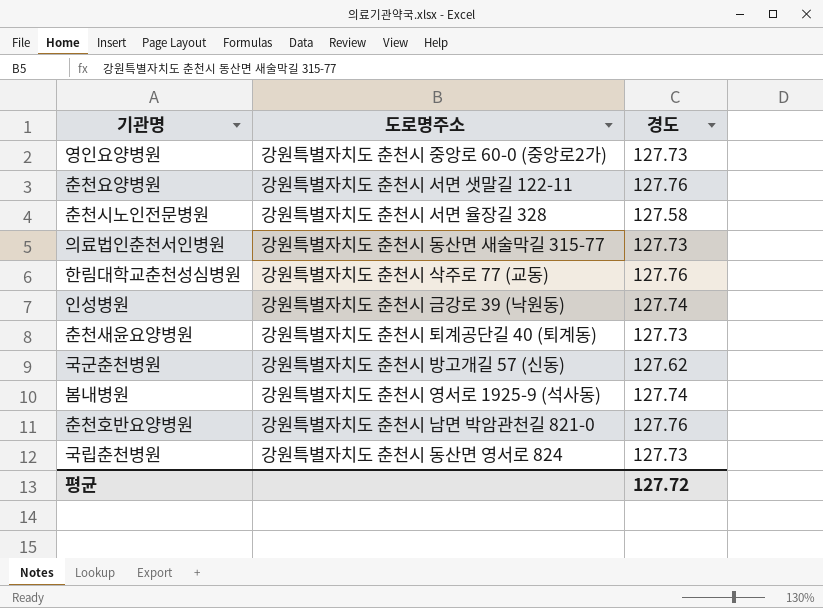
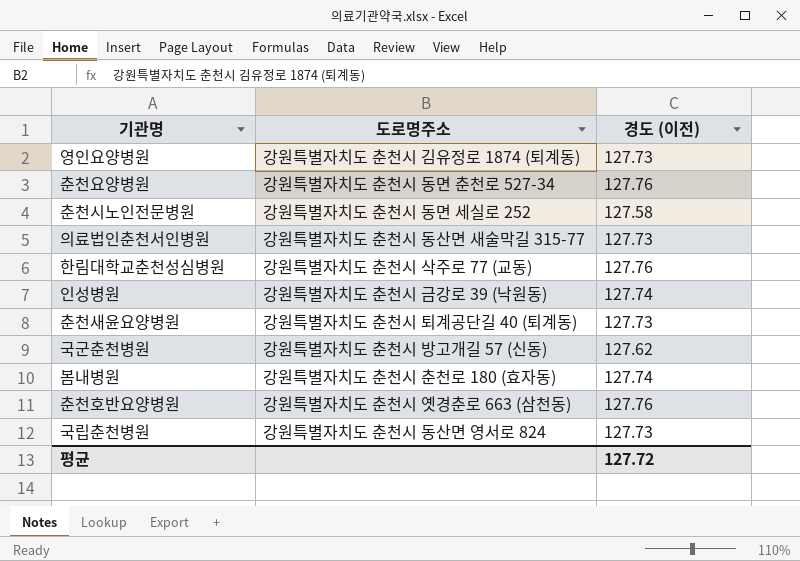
column name: 경도 -> 경도 (이전)
영인요양병원 | 도로명주소: 강원특별자치도 춘천시 중앙로 60-0 (중앙로2가) -> 강원특별자치도 춘천시 김유정로 1874 (퇴계동)
춘천요양병원 | 도로명주소: 강원특별자치도 춘천시 서면 샛말길 122-11 -> 강원특별자치도 춘천시 동면 춘천로 527-34
춘천시노인전문병원 | 도로명주소: 강원특별자치도 춘천시 서면 율장길 328 -> 강원특별자치도 춘천시 동면 세실로 252
봄내병원 | 도로명주소: 강원특별자치도 춘천시 영서로 1925-9 (석사동) -> 강원특별자치도 춘천시 춘천로 180 (효자동)
춘천호반요양병원 | 도로명주소: 강원특별자치도 춘천시 남면 박암관천길 821-0 -> 강원특별자치도 춘천시 옛경춘로 663 (삼천동)

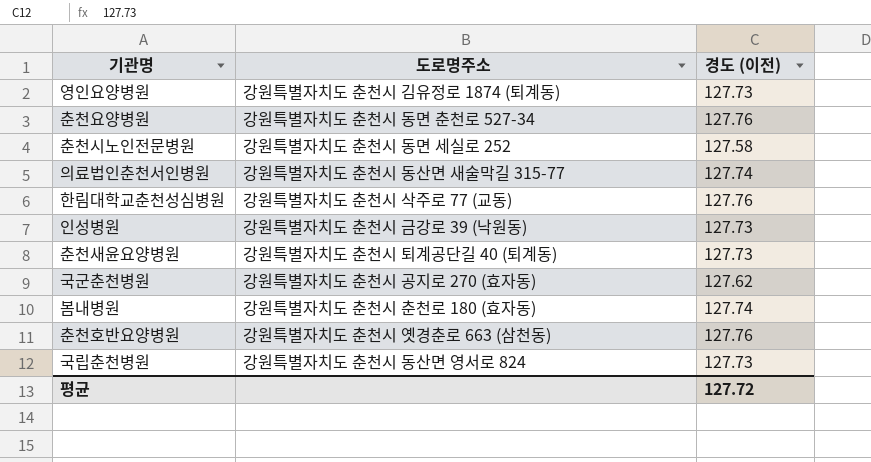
의료법인춘천서인병원 | 경도 (이전): 127.73 -> 127.74
인성병원 | 경도 (이전): 127.74 -> 127.73
국군춘천병원 | 도로명주소: 강원특별자치도 춘천시 방고개길 57 (신동) -> 강원특별자치도 춘천시 공지로 270 (효자동)

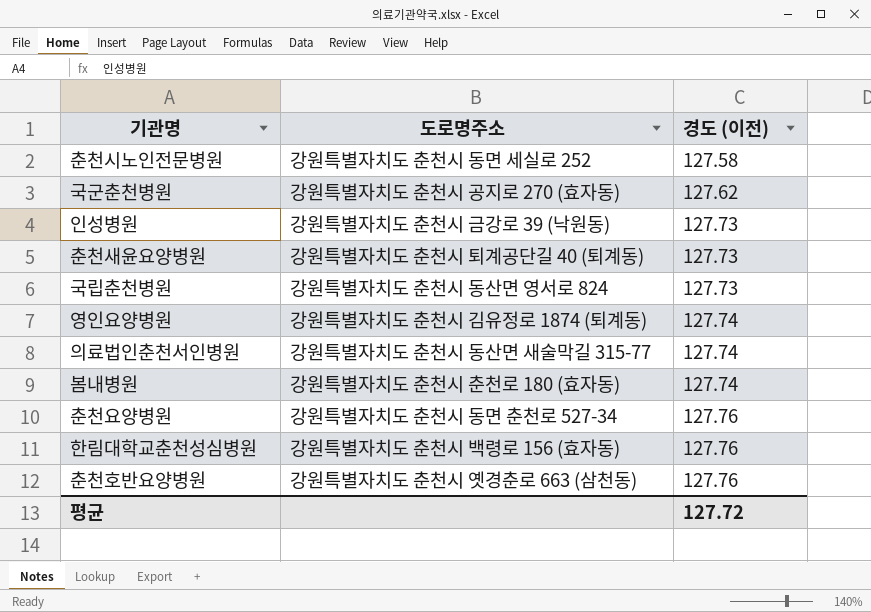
row order: none -> 경도 (이전) ascending
영인요양병원 | 경도 (이전): 127.73 -> 127.74
한림대학교춘천성심병원 | 도로명주소: 강원특별자치도 춘천시 삭주로 77 (교동) -> 강원특별자치도 춘천시 백령로 156 (효자동)

